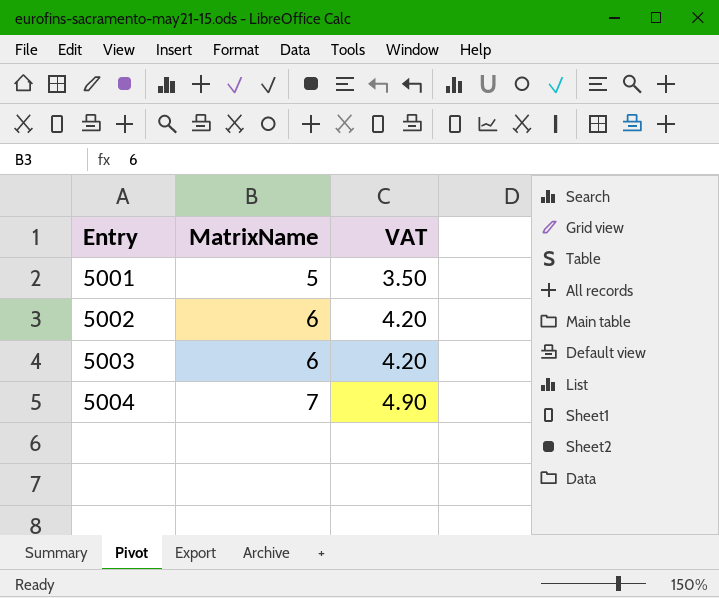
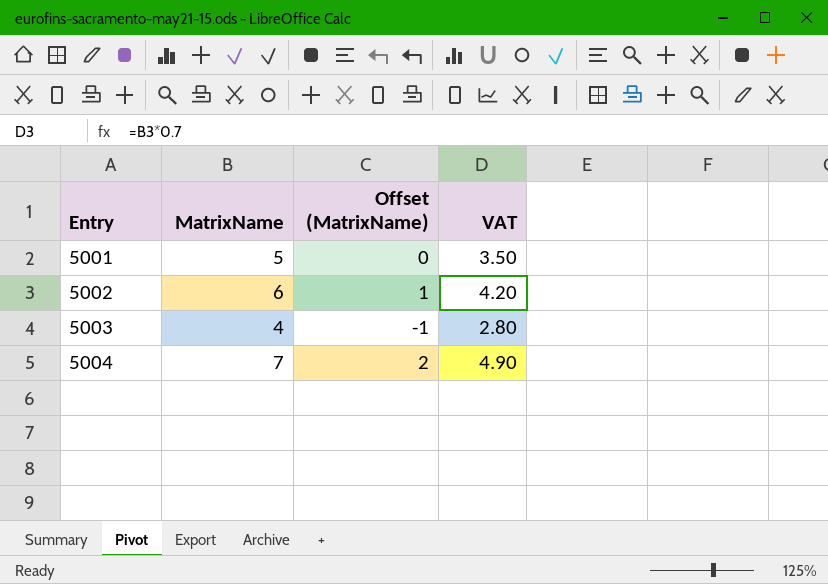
column Offset (MatrixName) | formula: none -> [MatrixName] - 5
5003 | MatrixName: 6 -> 4
5003 | VAT: 4.20 -> 2.80

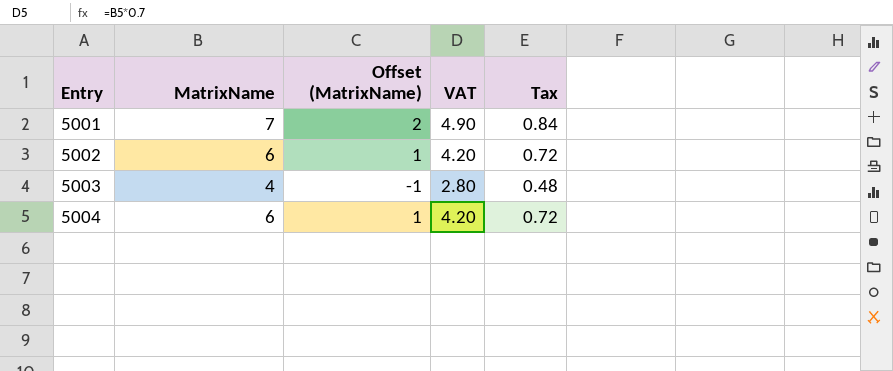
column Tax | formula: none -> [MatrixName] * 0.12
5001 | MatrixName: 5 -> 7
5001 | Offset (MatrixName): 0 -> 2
5001 | VAT: 3.50 -> 4.90
5004 | MatrixName: 7 -> 6
5004 | Offset (MatrixName): 2 -> 1
5004 | VAT: 4.90 -> 4.20

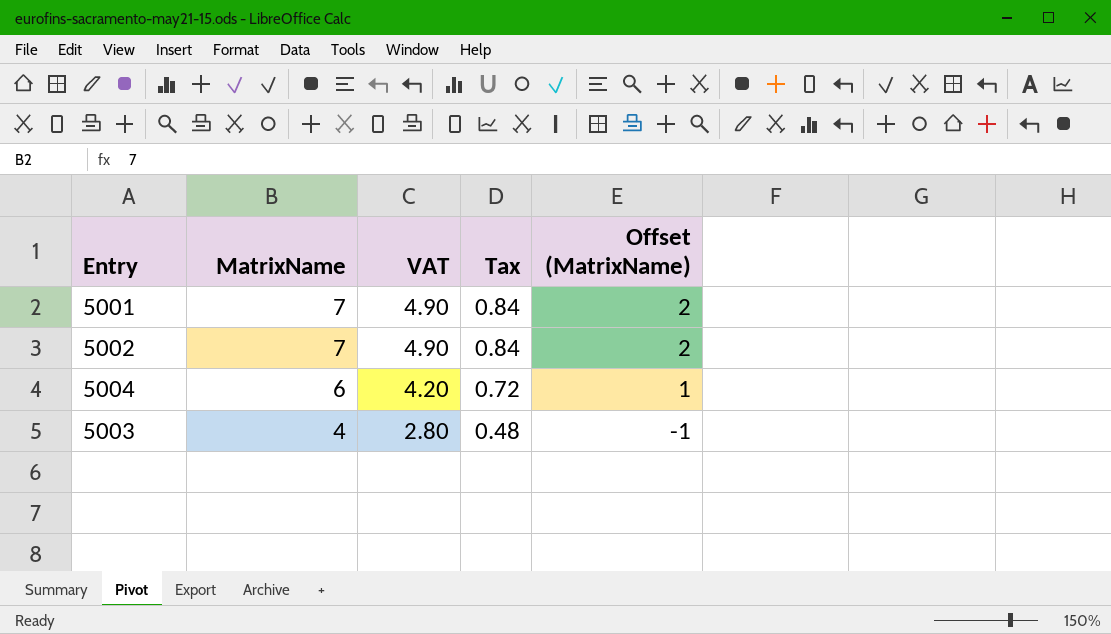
row order: Entry ascending -> MatrixName descending
column Offset (MatrixName) | position: 3 -> 5
5002 | MatrixName: 6 -> 7
5002 | VAT: 4.20 -> 4.90
5002 | Tax: 0.72 -> 0.84
5002 | Offset (MatrixName): 1 -> 2

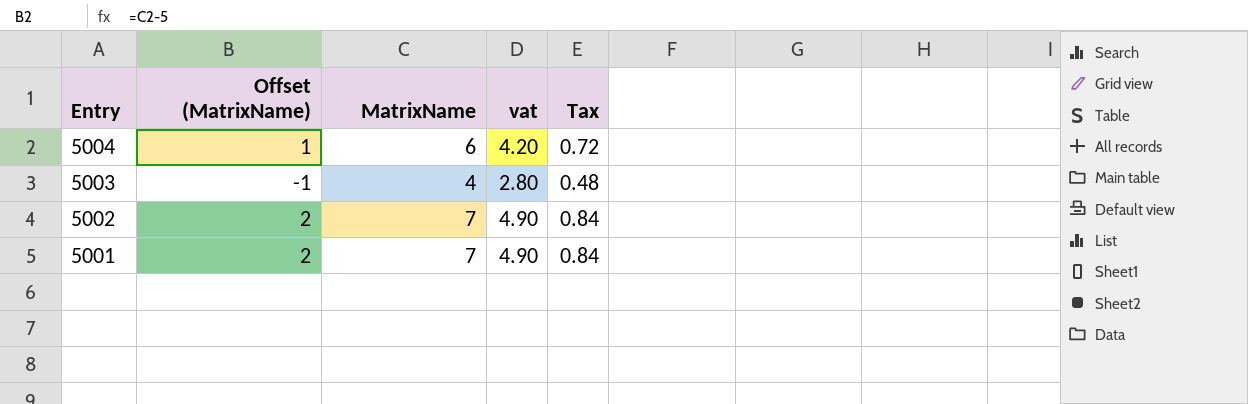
row order: MatrixName descending -> Entry descending
column Offset (MatrixName) | position: 5 -> 2
column name: VAT -> vat

